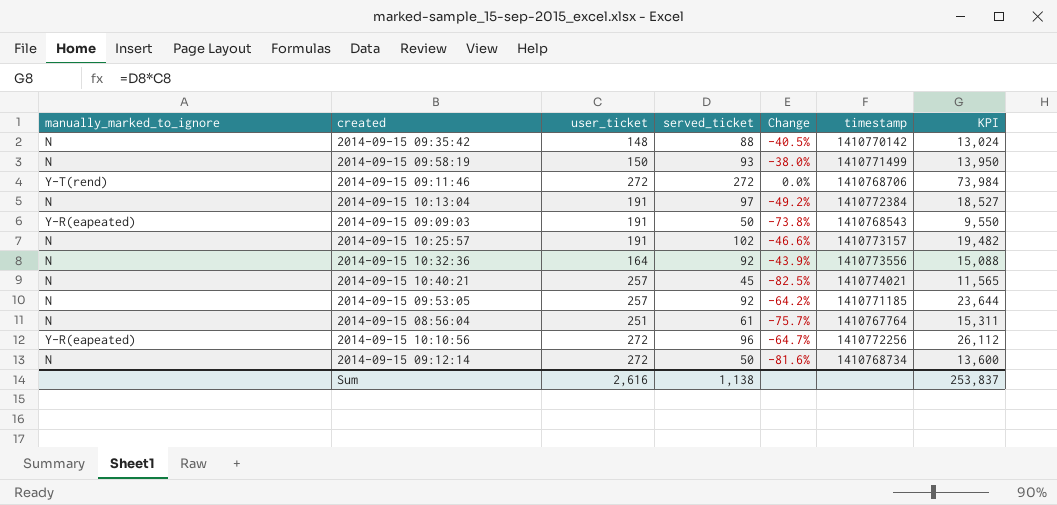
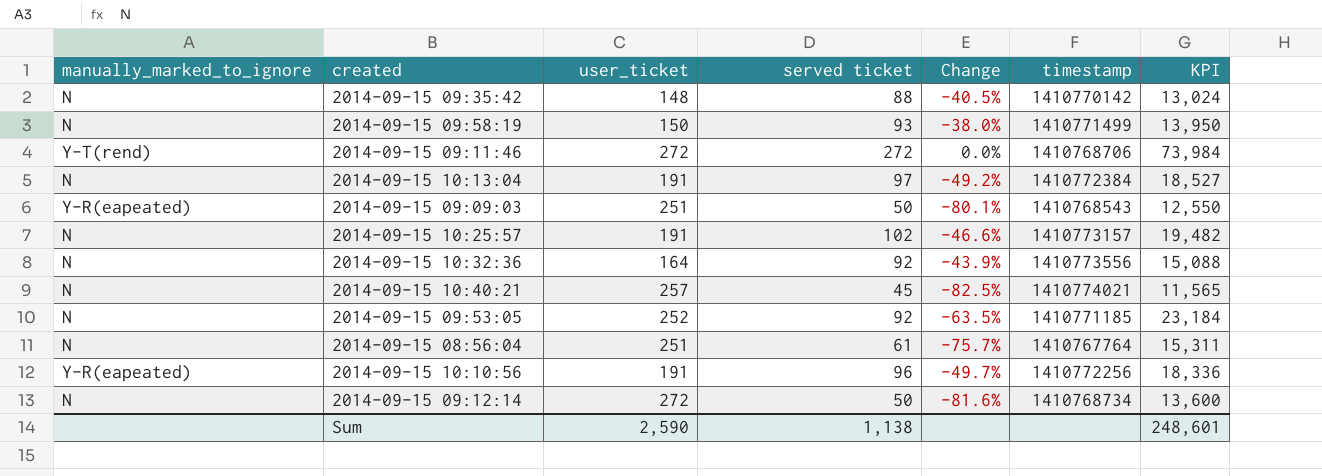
column name: served_ticket -> served ticket
2014-09-15 09:09:03 | user_ticket: 191 -> 251
2014-09-15 09:09:03 | Change: -73.8% -> -80.1%
2014-09-15 09:09:03 | KPI: 9,550 -> 12,550
2014-09-15 09:53:05 | user_ticket: 257 -> 252
2014-09-15 09:53:05 | Change: -64.2% -> -63.5%
2014-09-15 09:53:05 | KPI: 23,644 -> 23,184
2014-09-15 10:10:56 | user_ticket: 272 -> 191
2014-09-15 10:10:56 | Change: -64.7% -> -49.7%
2014-09-15 10:10:56 | KPI: 26,112 -> 18,336
Sum | user_ticket: 2,616 -> 2,590
Sum | KPI: 253,837 -> 248,601

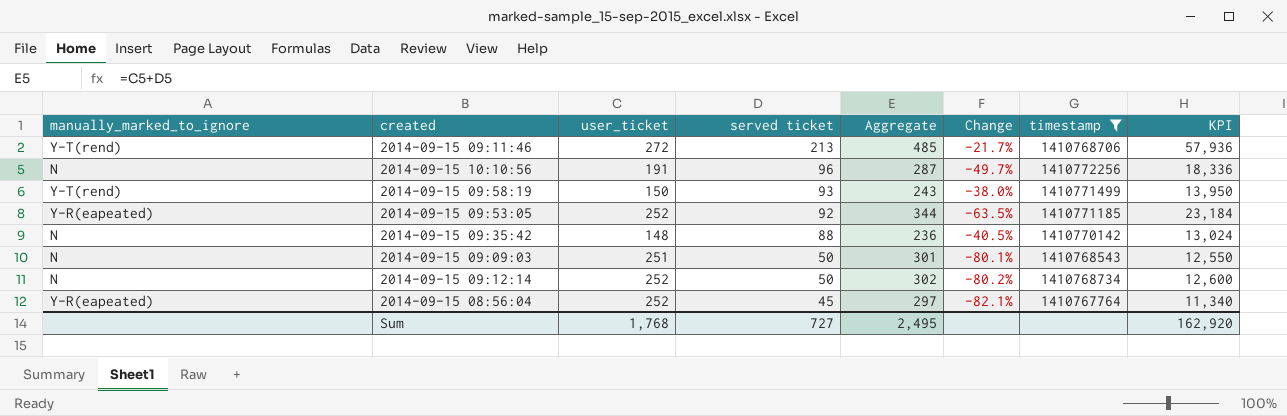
filter: none -> timestamp <= 1410772256
row order: none -> served ticket descending
column Aggregate | formula: none -> [user_ticket] + [served ticket]
2014-09-15 09:11:46 | served ticket: 272 -> 213
2014-09-15 09:11:46 | Change: 0.0% -> -21.7%
2014-09-15 09:11:46 | KPI: 73,984 -> 57,936
2014-09-15 10:10:56 | manually_marked_to_ignore: Y-R(eapeated) -> N
2014-09-15 09:58:19 | manually_marked_to_ignore: N -> Y-T(rend)
2014-09-15 09:53:05 | manually_marked_to_ignore: N -> Y-R(eapeated)
2014-09-15 09:09:03 | manually_marked_to_ignore: Y-R(eapeated) -> N
2014-09-15 09:12:14 | user_ticket: 272 -> 252
2014-09-15 09:12:14 | Change: -81.6% -> -80.2%
2014-09-15 09:12:14 | KPI: 13,600 -> 12,600
2014-09-15 08:56:04 | manually_marked_to_ignore: N -> Y-R(eapeated)
2014-09-15 08:56:04 | user_ticket: 251 -> 252
2014-09-15 08:56:04 | served ticket: 61 -> 45
2014-09-15 08:56:04 | Change: -75.7% -> -82.1%
2014-09-15 08:56:04 | KPI: 15,311 -> 11,340
Sum | user_ticket: 2,590 -> 1,768
Sum | served ticket: 1,138 -> 727
Sum | KPI: 248,601 -> 162,920

